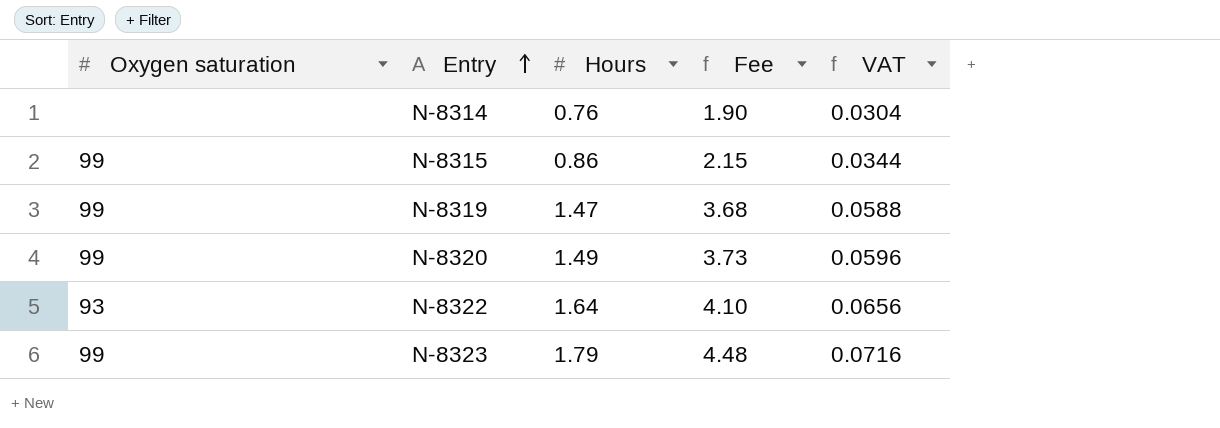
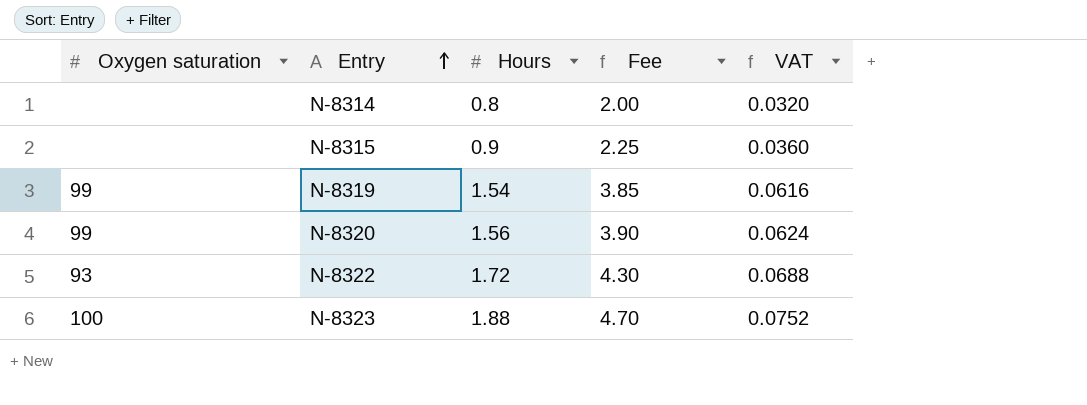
N-8314 | Hours: 0.76 -> 0.8
N-8314 | Fee: 1.90 -> 2.00
N-8314 | VAT: 0.0304 -> 0.0320
N-8315 | Oxygen saturation: 99 -> none
N-8315 | Hours: 0.86 -> 0.9
N-8315 | Fee: 2.15 -> 2.25
N-8315 | VAT: 0.0344 -> 0.0360
N-8319 | Hours: 1.47 -> 1.54
N-8319 | Fee: 3.68 -> 3.85
N-8319 | VAT: 0.0588 -> 0.0616
N-8320 | Hours: 1.49 -> 1.56
N-8320 | Fee: 3.73 -> 3.90
N-8320 | VAT: 0.0596 -> 0.0624
N-8322 | Hours: 1.64 -> 1.72
N-8322 | Fee: 4.10 -> 4.30
N-8322 | VAT: 0.0656 -> 0.0688
N-8323 | Oxygen saturation: 99 -> 100
N-8323 | Hours: 1.79 -> 1.88
N-8323 | Fee: 4.48 -> 4.70
N-8323 | VAT: 0.0716 -> 0.0752

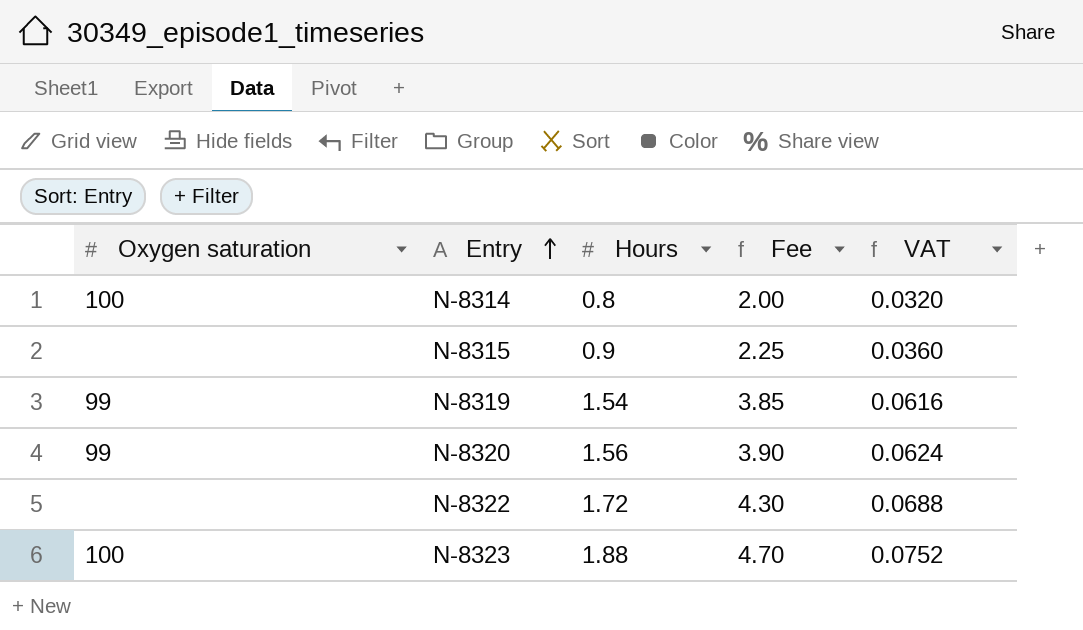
N-8314 | Oxygen saturation: none -> 100
N-8322 | Oxygen saturation: 93 -> none

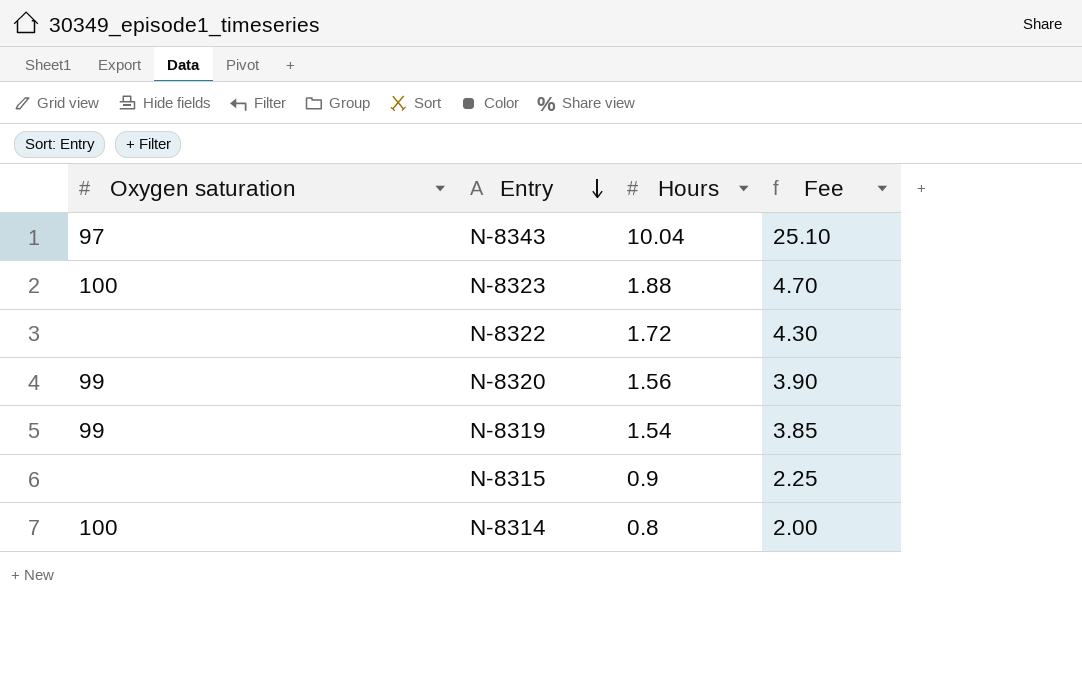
row order: Entry ascending -> Entry descending
column VAT | formula: [Hours] * 0.04 -> none
row N-8343: none -> 97 | 10.04 | 25.10

